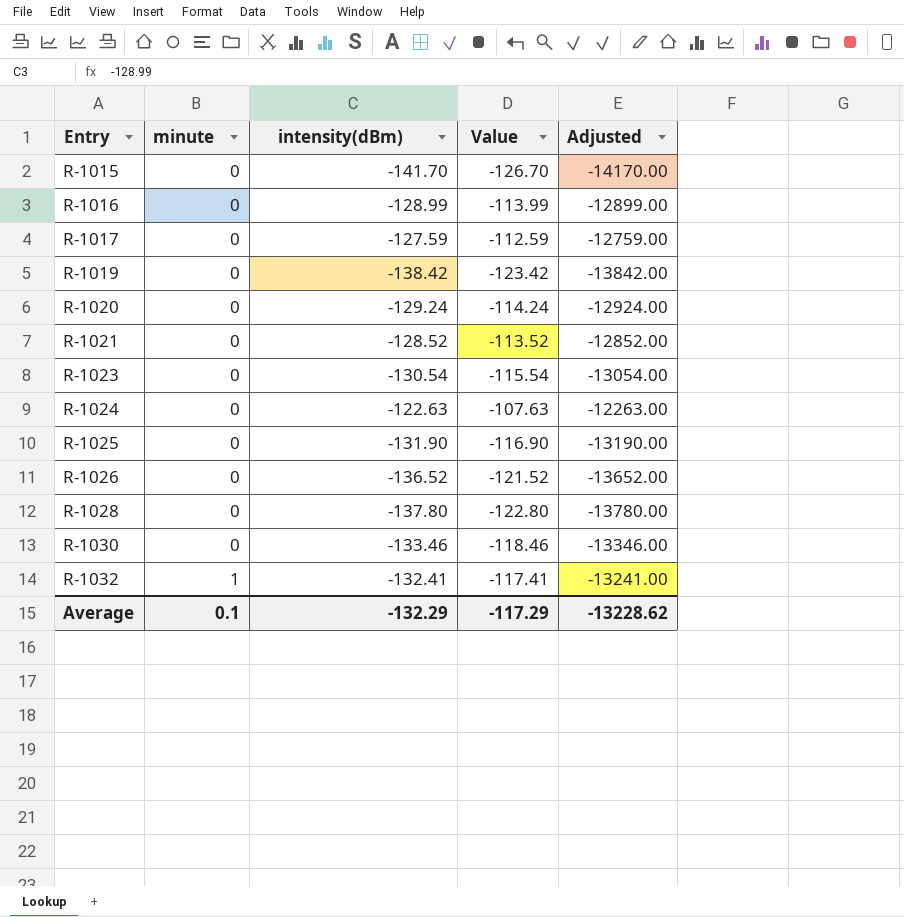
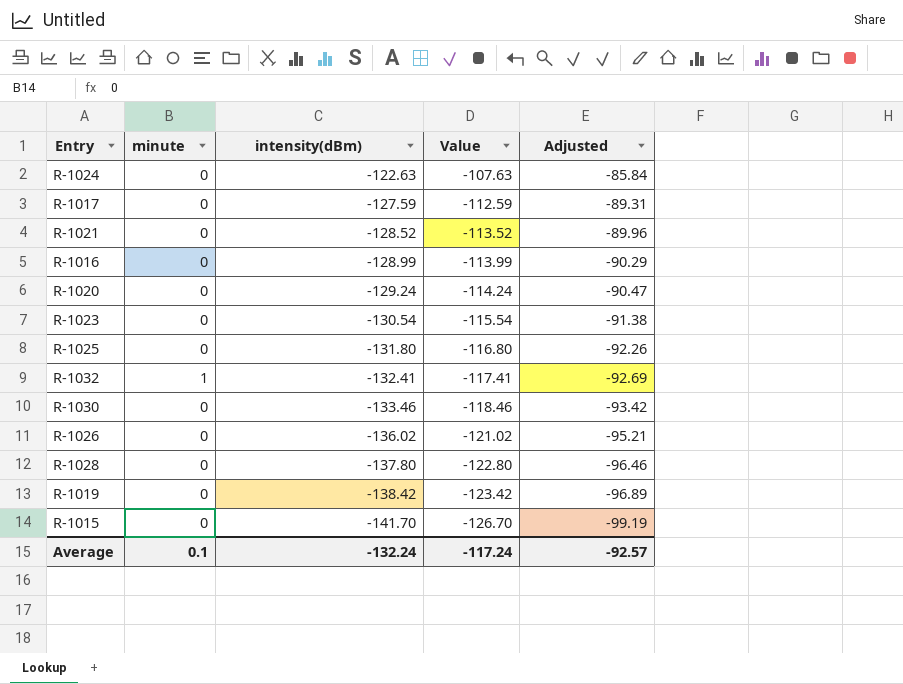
row order: Entry ascending -> intensity(dBm) descending
column Adjusted | formula: [intensity(dBm)] * 100 -> [intensity(dBm)] * 0.7
R-1025 | intensity(dBm): -131.90 -> -131.80
R-1025 | Value: -116.90 -> -116.80
R-1026 | intensity(dBm): -136.52 -> -136.02
R-1026 | Value: -121.52 -> -121.02
Average | intensity(dBm): -132.29 -> -132.24
Average | Value: -117.29 -> -117.24
Average | Adjusted: -13228.62 -> -92.57

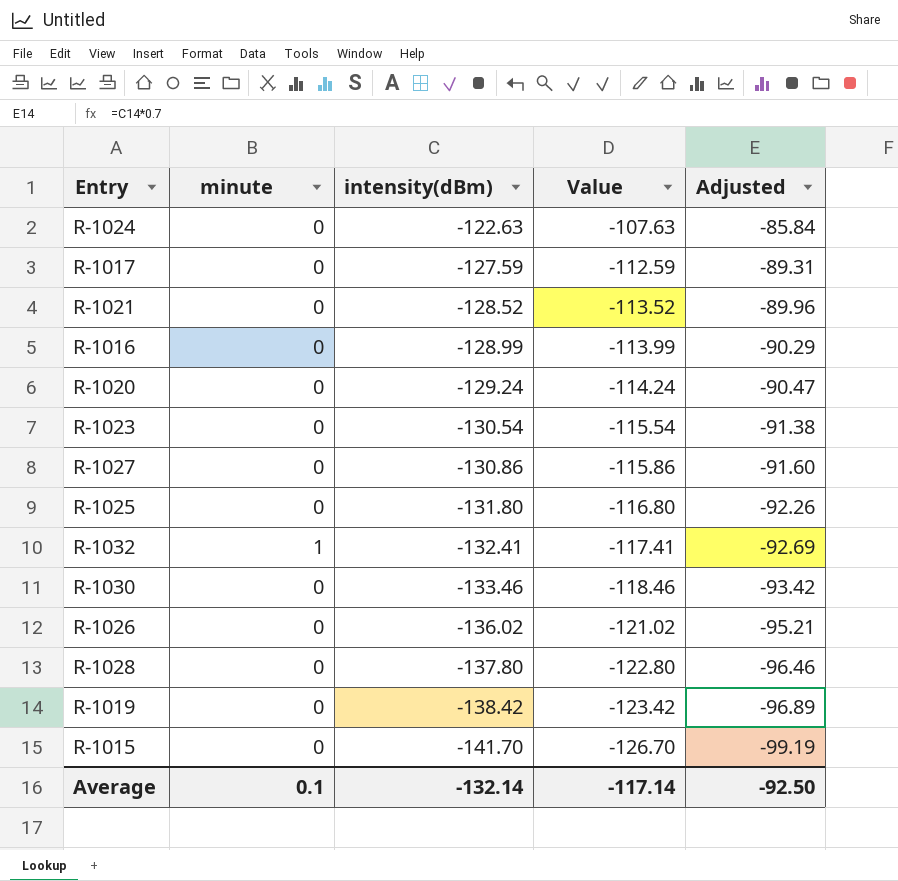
row R-1027: none -> 0 | -130.86 | -115.86 | -91.60
Average | intensity(dBm): -132.24 -> -132.14
Average | Value: -117.24 -> -117.14
Average | Adjusted: -92.57 -> -92.50

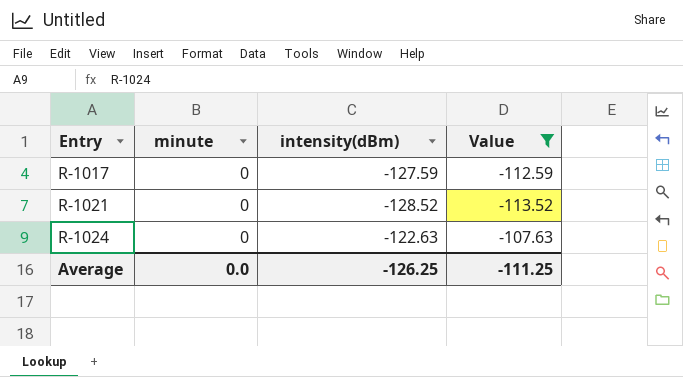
filter: none -> Value >= -113.52
row order: intensity(dBm) descending -> Entry ascending
column Adjusted | formula: [intensity(dBm)] * 0.7 -> none
Average | minute: 0.1 -> 0.0
Average | intensity(dBm): -132.14 -> -126.25
Average | Value: -117.14 -> -111.25

